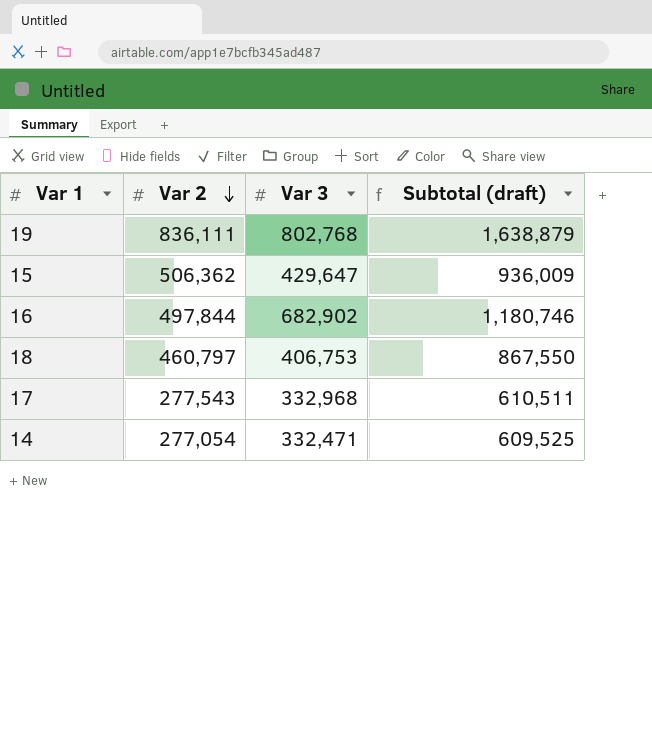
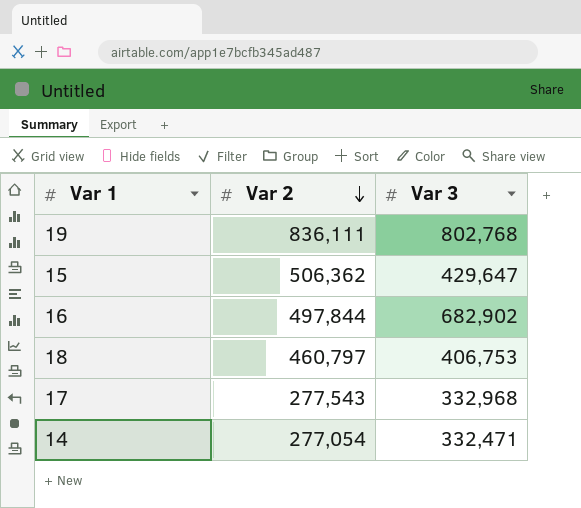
column Subtotal (draft) | formula: [Var 2] + [Var 3] -> none

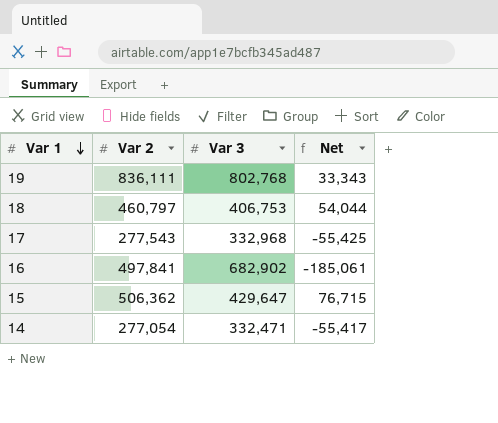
row order: Var 2 descending -> Var 1 descending
column Net | formula: none -> [Var 2] - [Var 3]
16 | Var 2: 497,844 -> 497,841

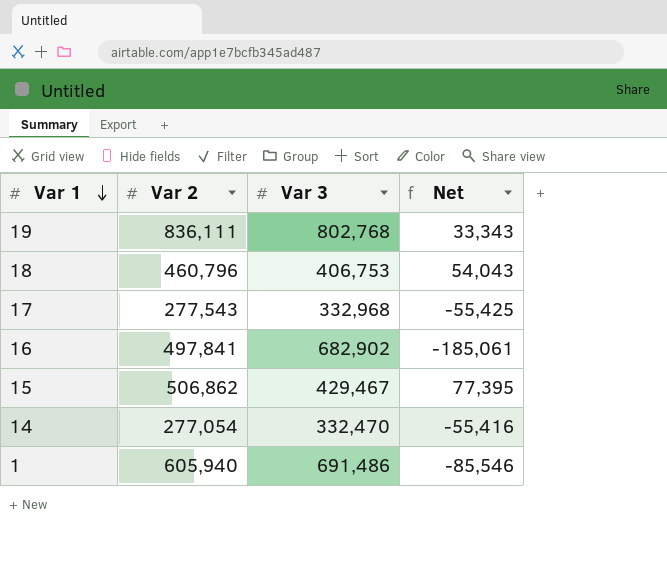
18 | Var 2: 460,797 -> 460,796
18 | Net: 54,044 -> 54,043
15 | Var 2: 506,362 -> 506,862
15 | Var 3: 429,647 -> 429,467
15 | Net: 76,715 -> 77,395
14 | Var 3: 332,471 -> 332,470
14 | Net: -55,417 -> -55,416
row 1: none -> 605,940 | 691,486 | -85,546

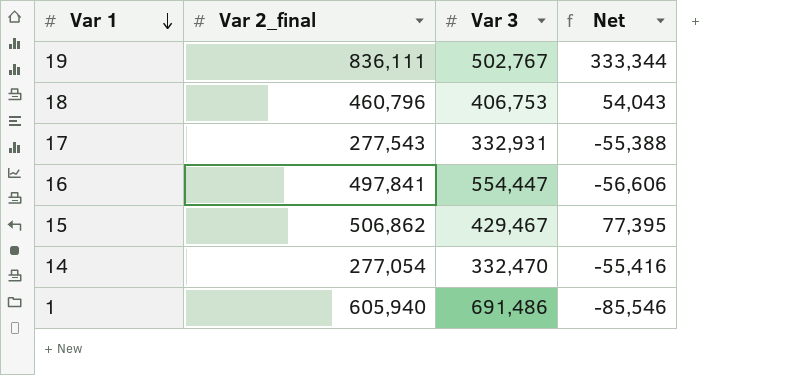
column name: Var 2 -> Var 2_final
19 | Var 3: 802,768 -> 502,767
19 | Net: 33,343 -> 333,344
17 | Var 3: 332,968 -> 332,931
17 | Net: -55,425 -> -55,388
16 | Var 3: 682,902 -> 554,447
16 | Net: -185,061 -> -56,606

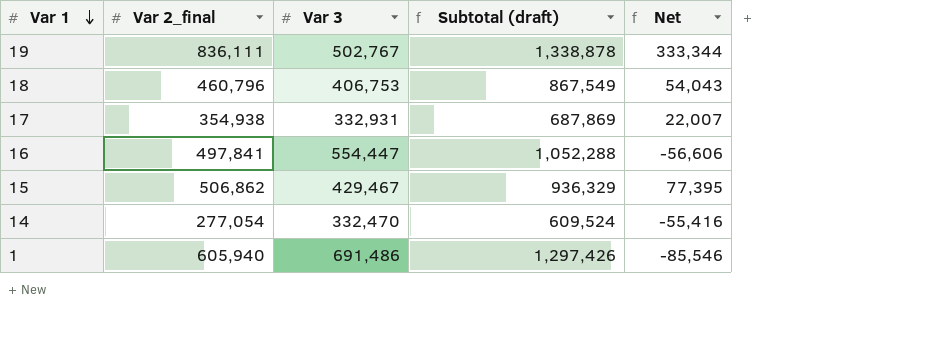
column Subtotal (draft) | formula: none -> [Var 2_final] + [Var 3]
17 | Var 2_final: 277,543 -> 354,938
17 | Net: -55,388 -> 22,007

